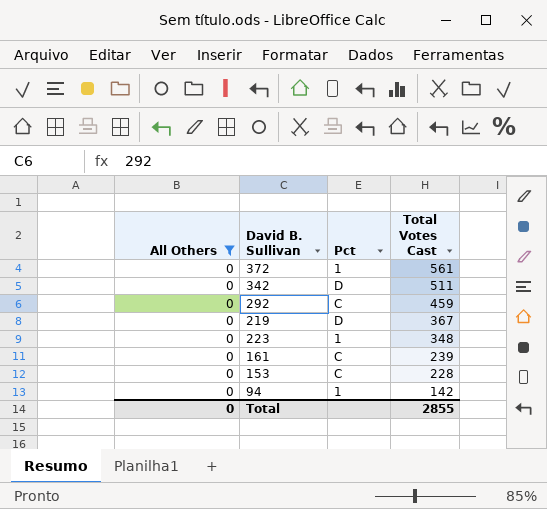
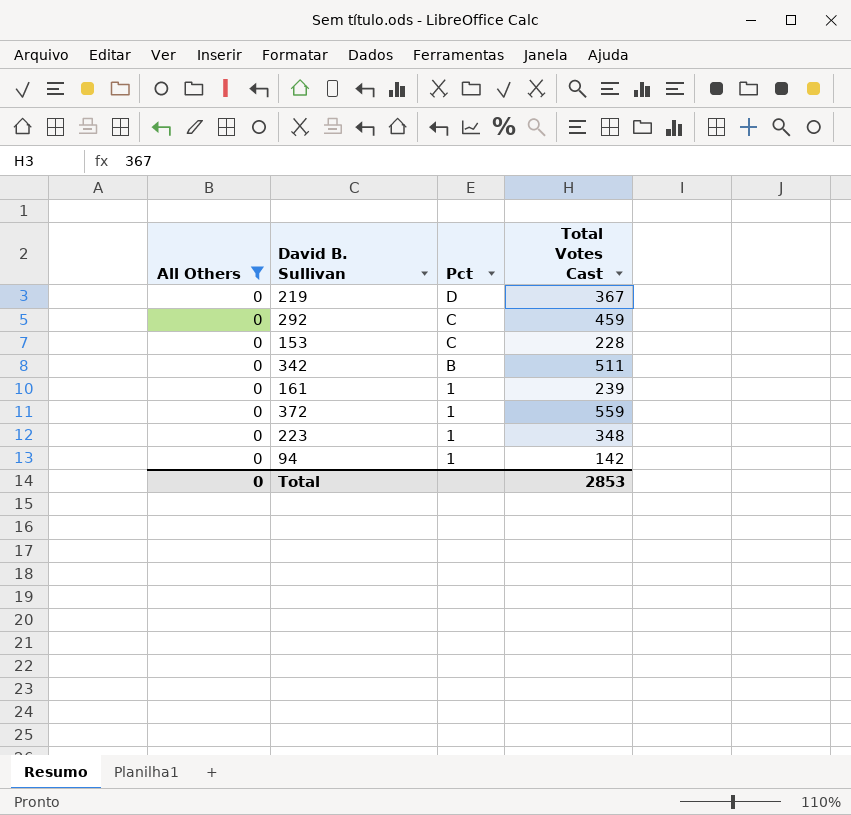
row order: Total Votes Cast descending -> Pct descending
342 | Pct: D -> B
161 | Pct: C -> 1
372 | Total Votes Cast: 561 -> 559
Total | Total Votes Cast: 2855 -> 2853

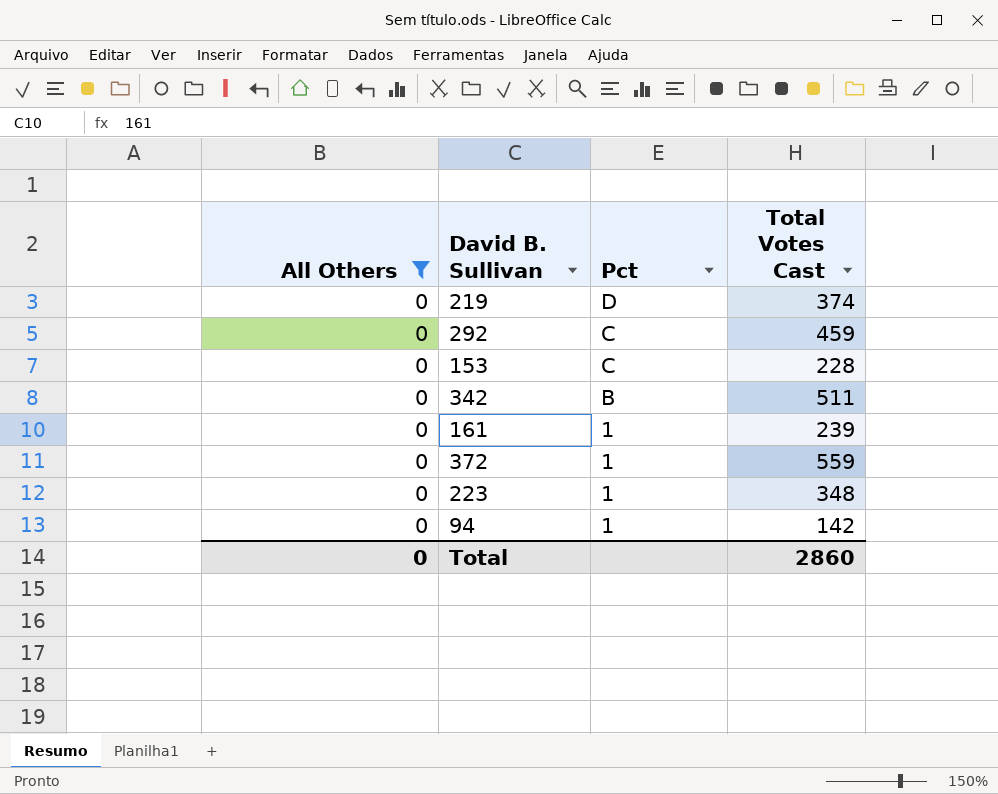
219 | Total Votes Cast: 367 -> 374
Total | Total Votes Cast: 2853 -> 2860

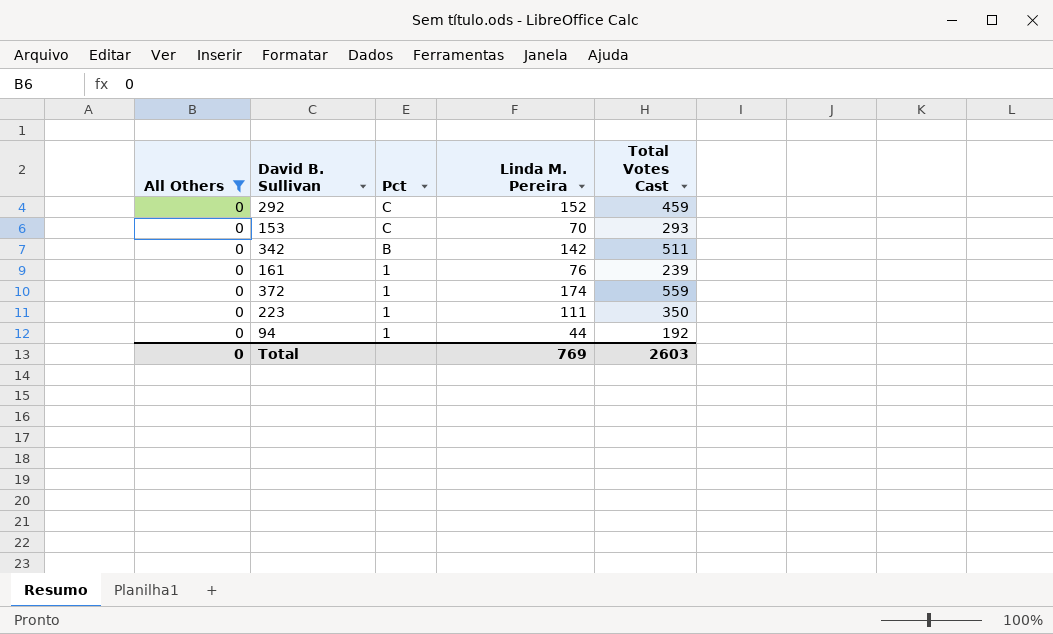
column Linda M. Pereira | position: none -> 4
row 219: 0 | D | 374 -> none
153 | Total Votes Cast: 228 -> 293
223 | Total Votes Cast: 348 -> 350
94 | Total Votes Cast: 142 -> 192
Total | Total Votes Cast: 2860 -> 2603

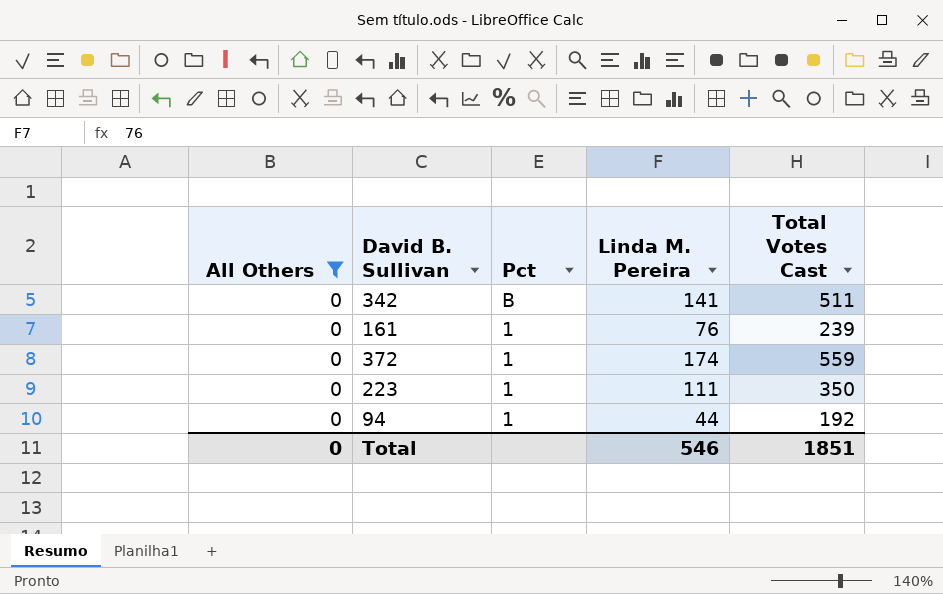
row 292: 0 | C | 152 | 459 -> none
row 153: 0 | C | 70 | 293 -> none
342 | Linda M. Pereira: 142 -> 141
Total | Linda M. Pereira: 769 -> 546
Total | Total Votes Cast: 2603 -> 1851

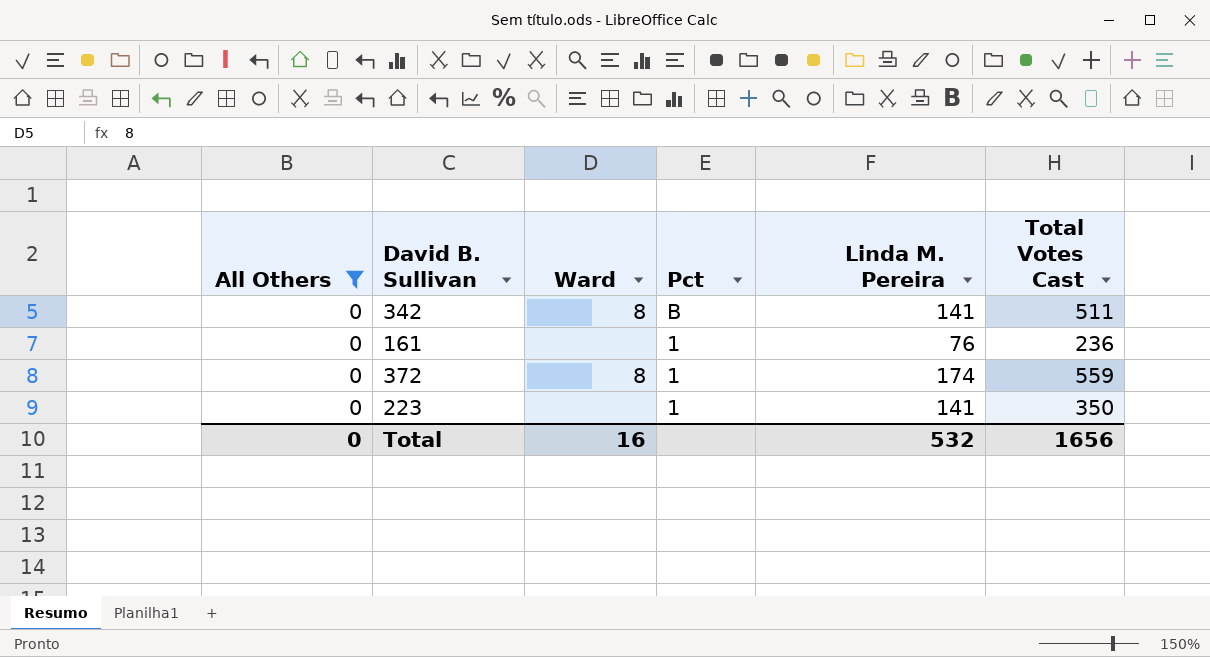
column Ward | position: none -> 3
row 94: 0 | 1 | 44 | 192 -> none
161 | Total Votes Cast: 239 -> 236
223 | Linda M. Pereira: 111 -> 141
Total | Linda M. Pereira: 546 -> 532
Total | Total Votes Cast: 1851 -> 1656

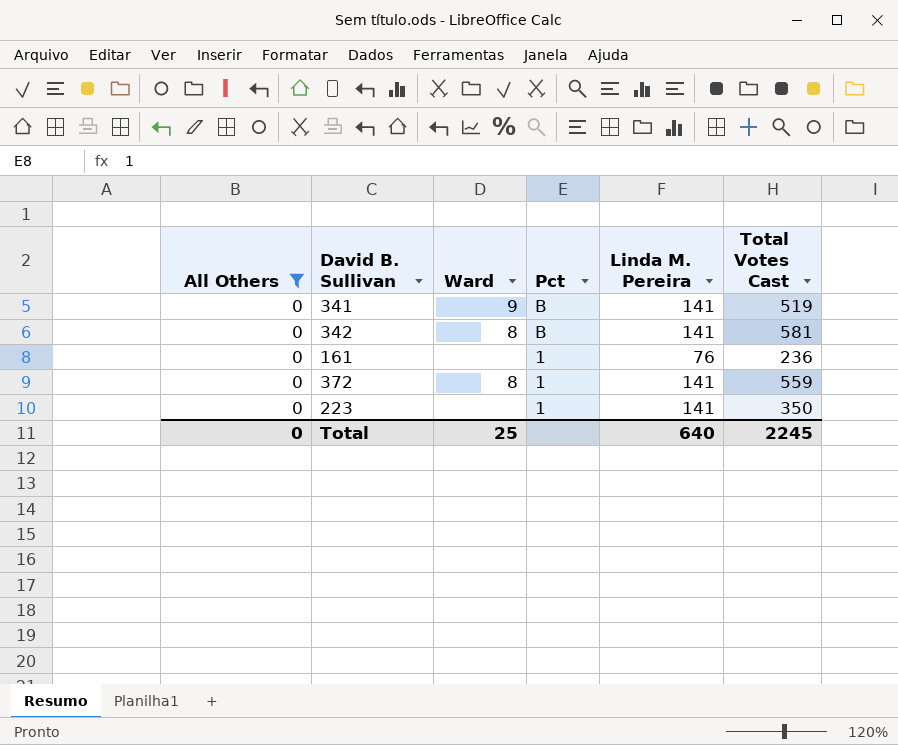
row 341: none -> 0 | 9 | B | 141 | 519
342 | Total Votes Cast: 511 -> 581
372 | Linda M. Pereira: 174 -> 141
Total | Ward: 16 -> 25
Total | Linda M. Pereira: 532 -> 640
Total | Total Votes Cast: 1656 -> 2245

